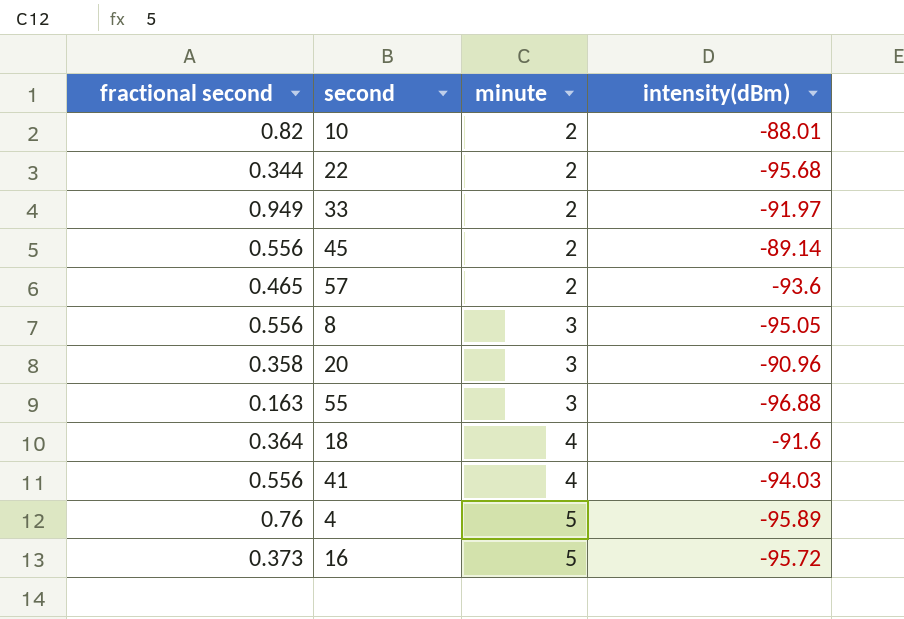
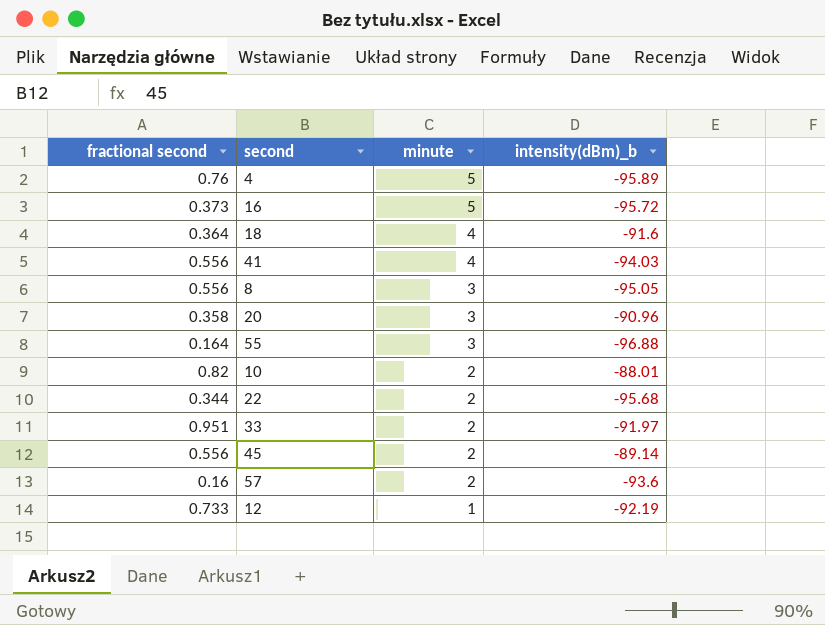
row order: minute ascending -> minute descending
column name: intensity(dBm) -> intensity(dBm)_b
55 | fractional second: 0.163 -> 0.164
33 | fractional second: 0.949 -> 0.951
57 | fractional second: 0.465 -> 0.16
row 12: none -> 0.733 | 1 | -92.19

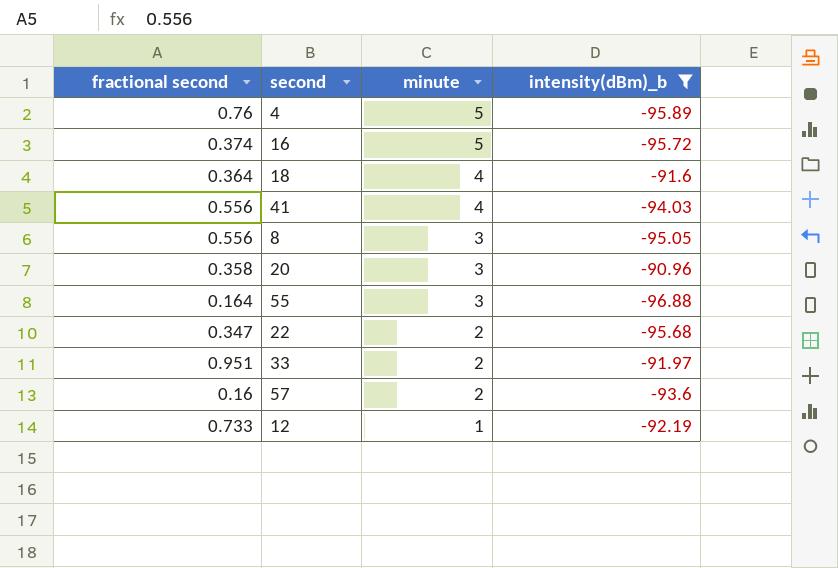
filter: none -> intensity(dBm)_b <= -90.96
16 | fractional second: 0.373 -> 0.374
22 | fractional second: 0.344 -> 0.347

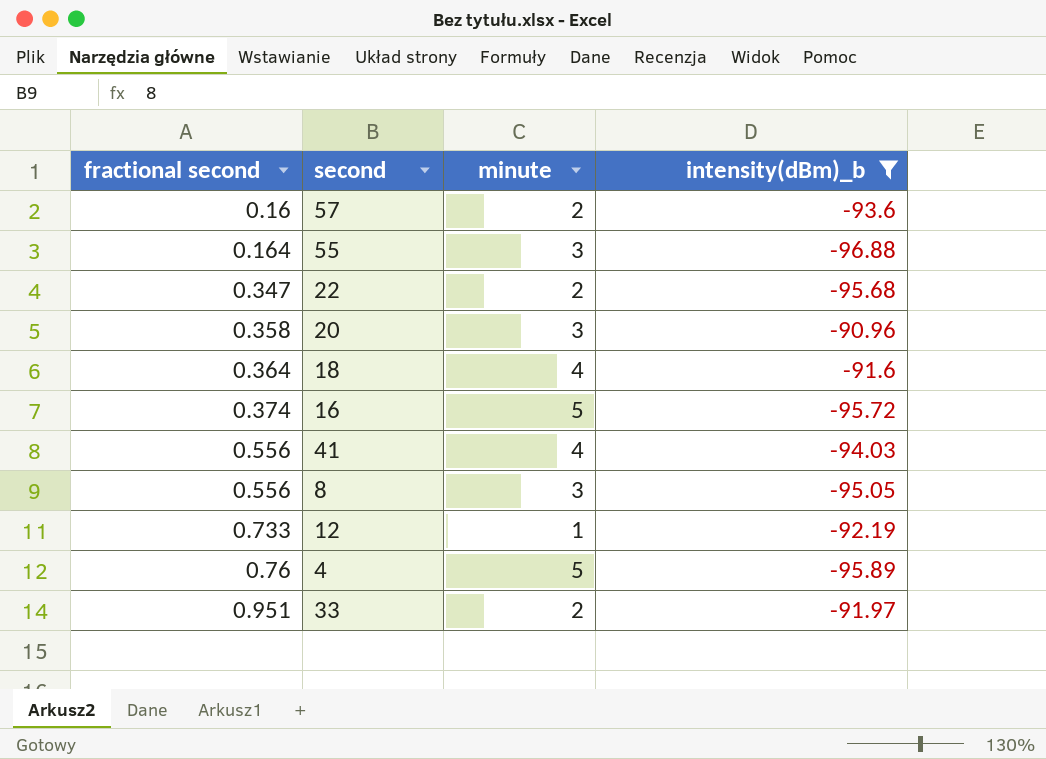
row order: minute descending -> fractional second ascending

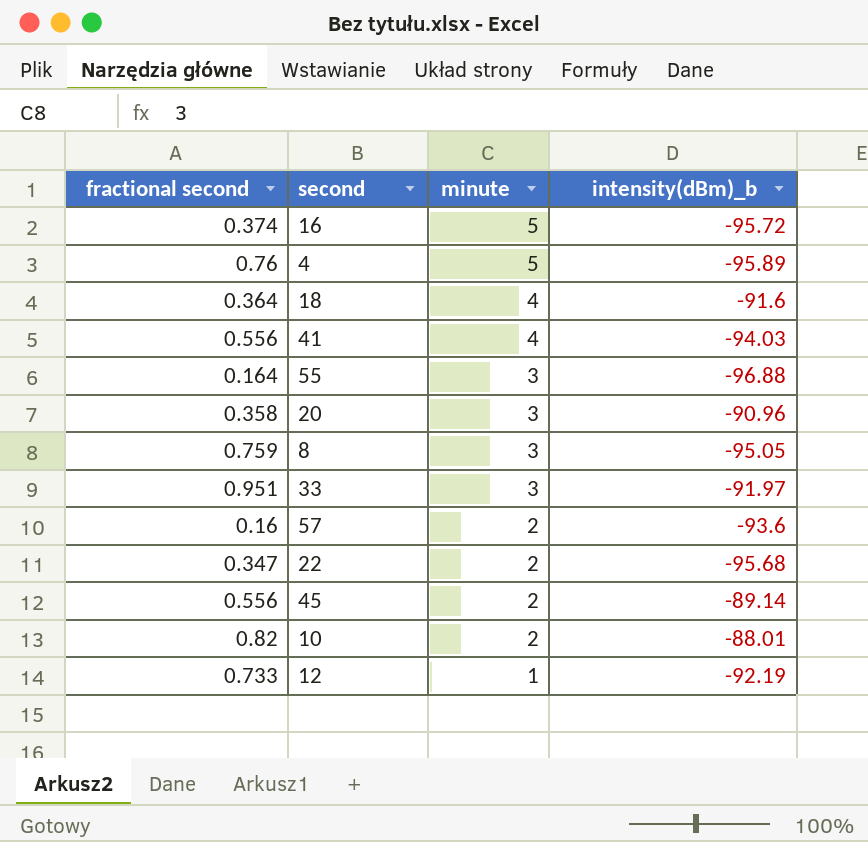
filter: intensity(dBm)_b <= -90.96 -> none
row order: fractional second ascending -> minute descending
8 | fractional second: 0.556 -> 0.759
33 | minute: 2 -> 3

